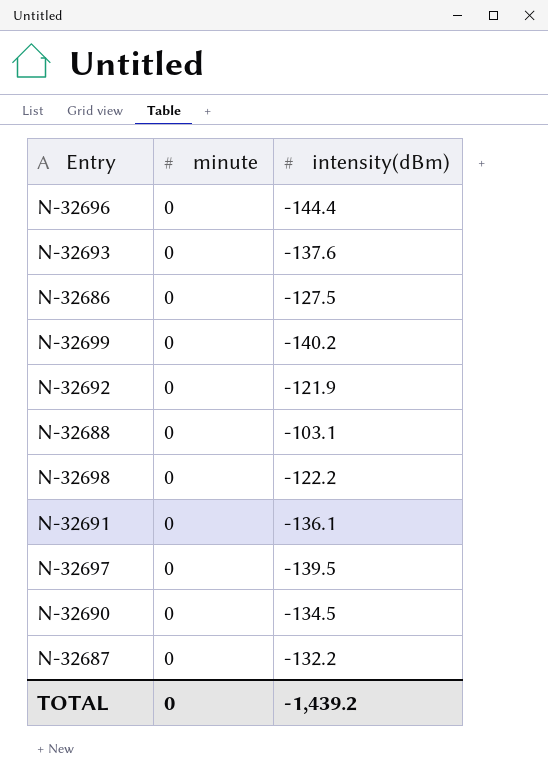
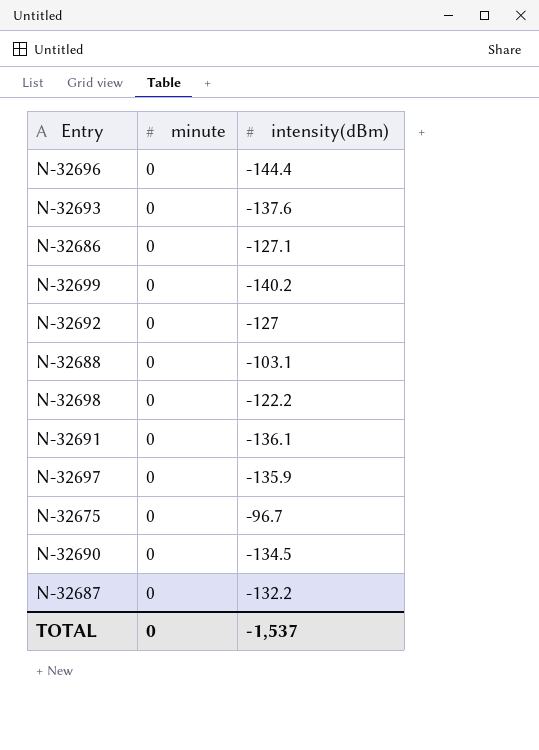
N-32686 | intensity(dBm): -127.5 -> -127.1
N-32692 | intensity(dBm): -121.9 -> -127
N-32697 | intensity(dBm): -139.5 -> -135.9
row N-32675: none -> 0 | -96.7
TOTAL | intensity(dBm): -1,439.2 -> -1,537

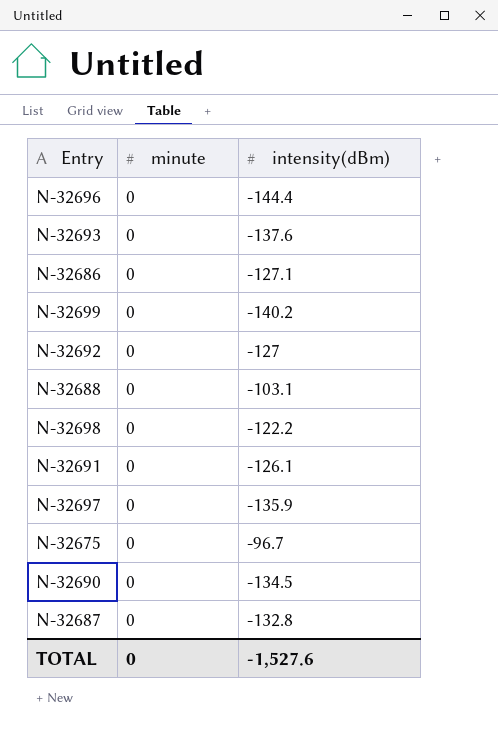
N-32691 | intensity(dBm): -136.1 -> -126.1
N-32687 | intensity(dBm): -132.2 -> -132.8
TOTAL | intensity(dBm): -1,537 -> -1,527.6

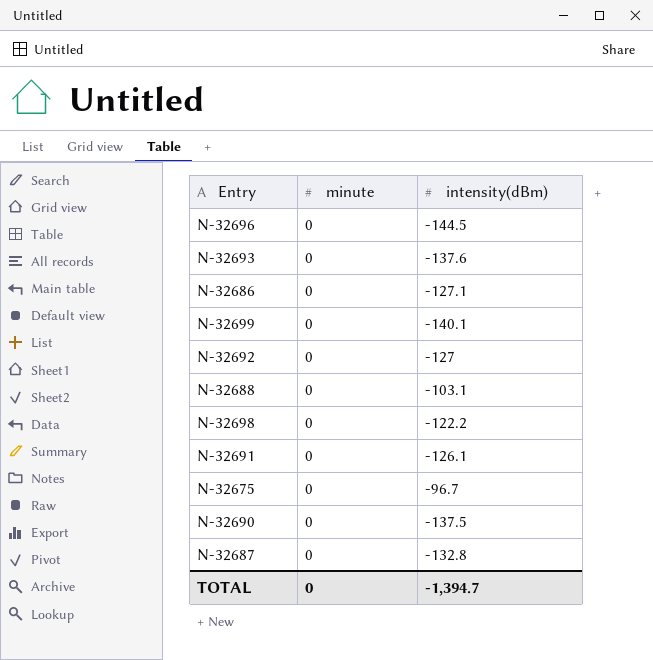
row N-32697: 0 | -135.9 -> none
N-32696 | intensity(dBm): -144.4 -> -144.5
N-32699 | intensity(dBm): -140.2 -> -140.1
N-32690 | intensity(dBm): -134.5 -> -137.5
TOTAL | intensity(dBm): -1,527.6 -> -1,394.7

